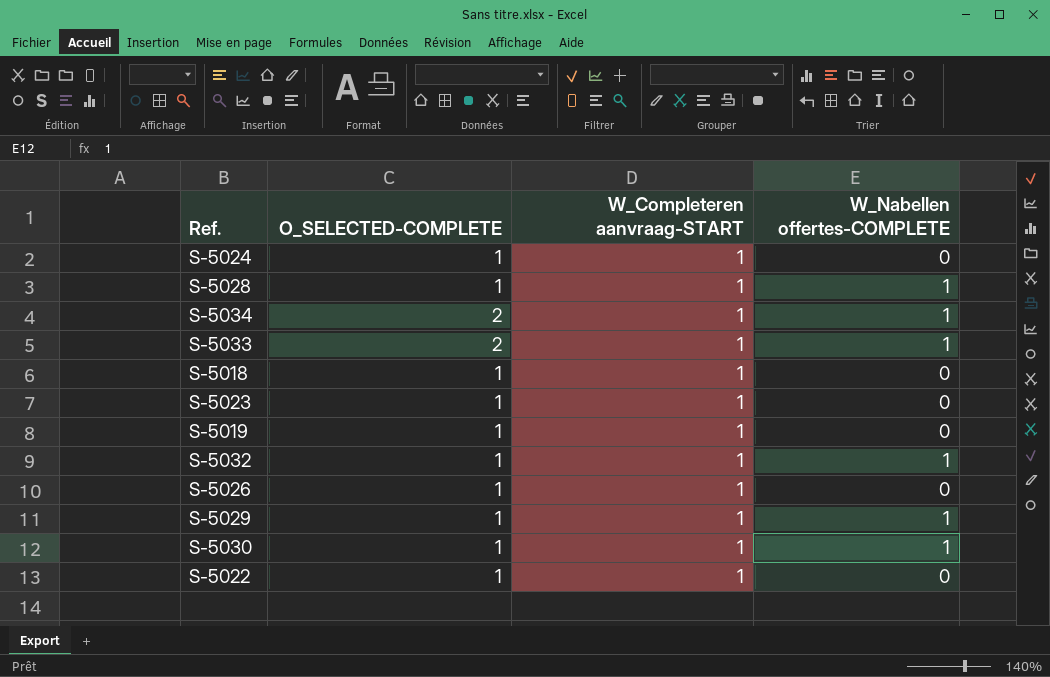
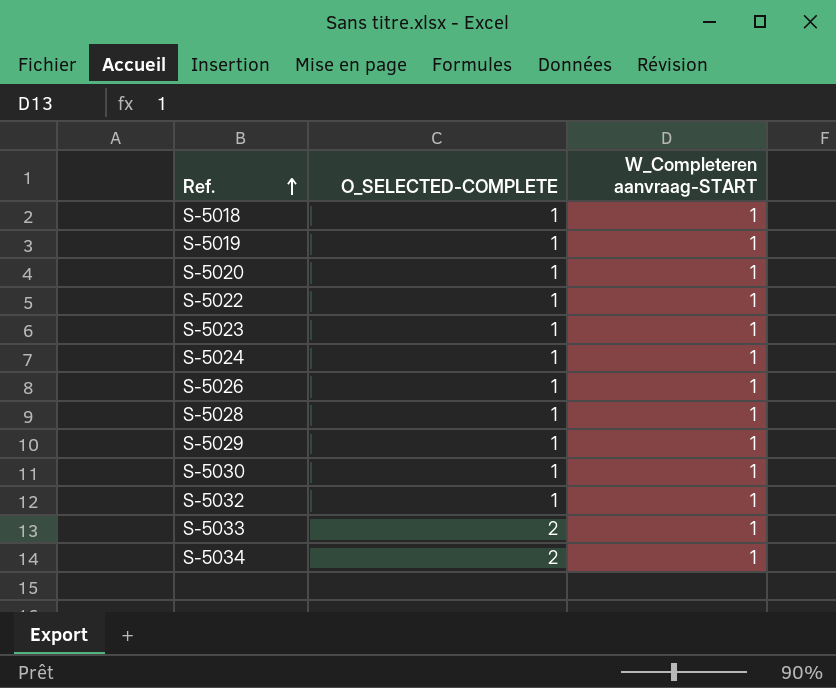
row order: none -> Ref. ascending
column W_Nabellen offertes-COMPLETE | position: 4 -> none
row S-5020: none -> 1 | 1

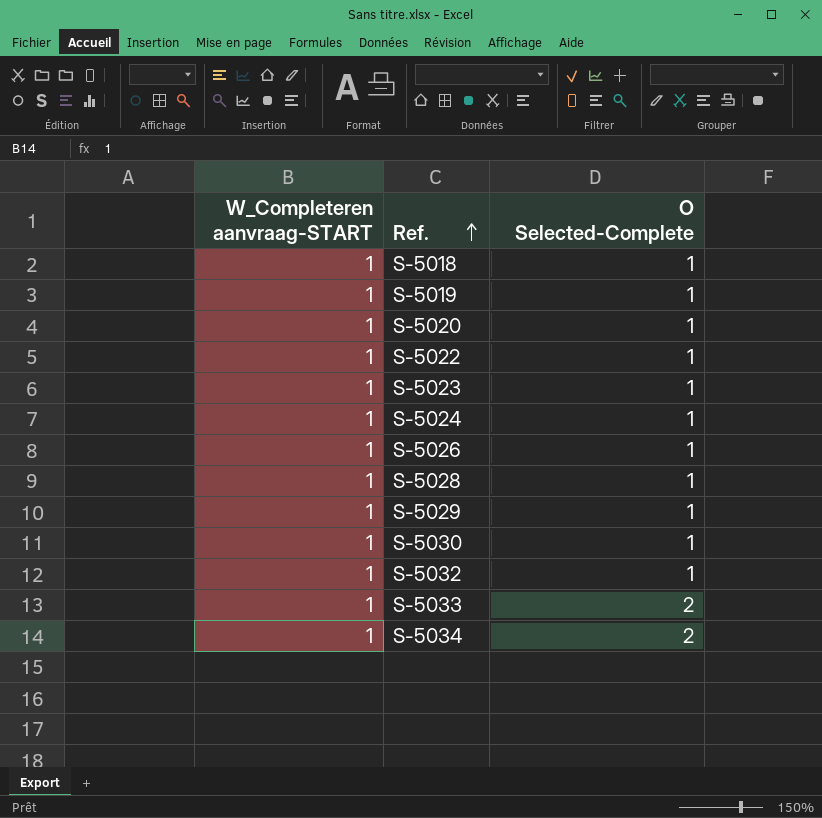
column W_Completeren aanvraag-START | position: 3 -> 1
column name: O_SELECTED-COMPLETE -> O Selected-Complete

